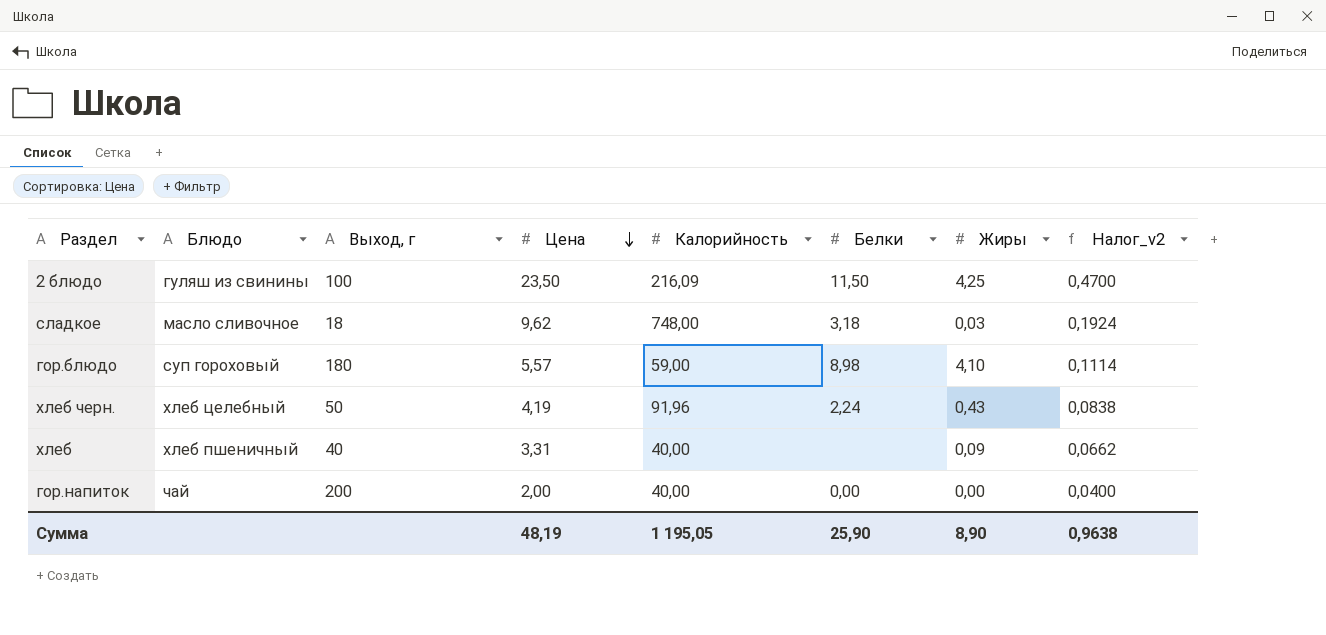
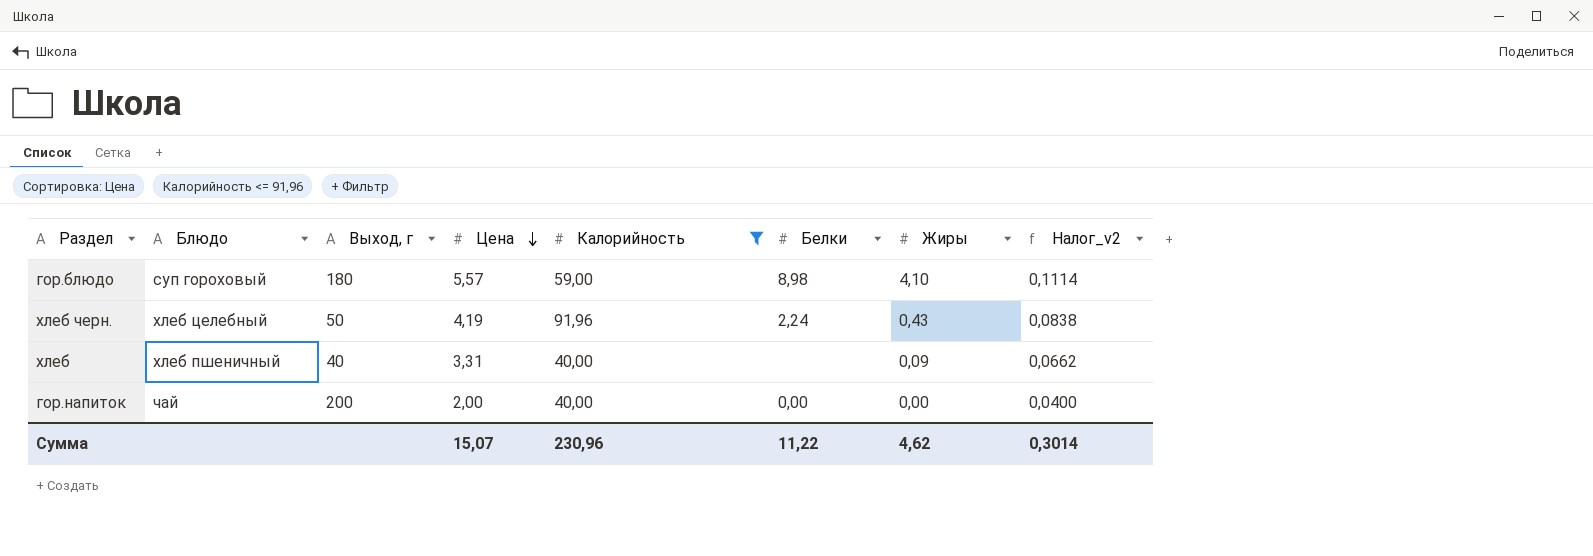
filter: none -> Калорийность <= 91,96
Сумма | Цена: 48,19 -> 15,07
Сумма | Калорийность: 1 195,05 -> 230,96
Сумма | Белки: 25,90 -> 11,22
Сумма | Жиры: 8,90 -> 4,62
Сумма | Налог_v2: 0,9638 -> 0,3014

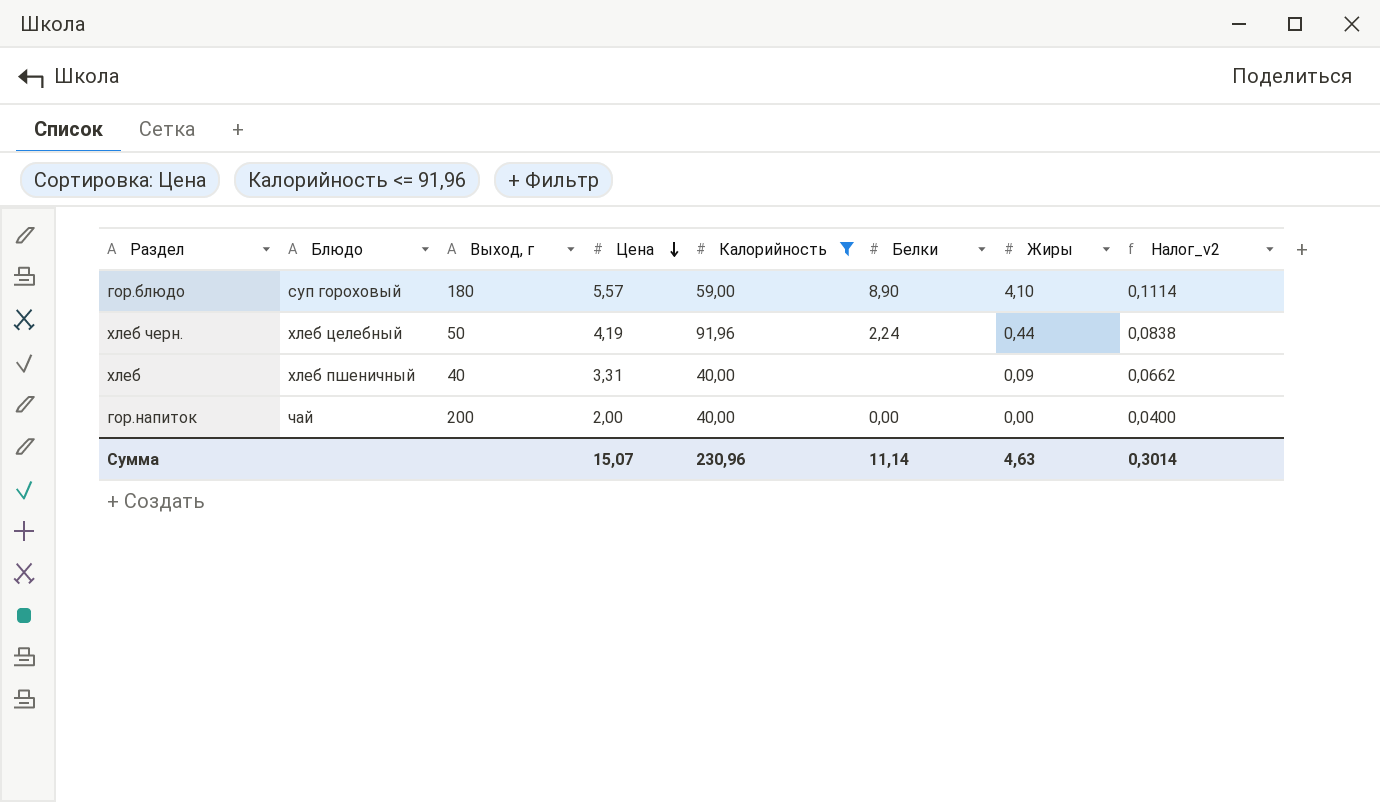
гор.блюдо | Белки: 8,98 -> 8,90
хлеб черн. | Жиры: 0,43 -> 0,44
Сумма | Белки: 11,22 -> 11,14
Сумма | Жиры: 4,62 -> 4,63

